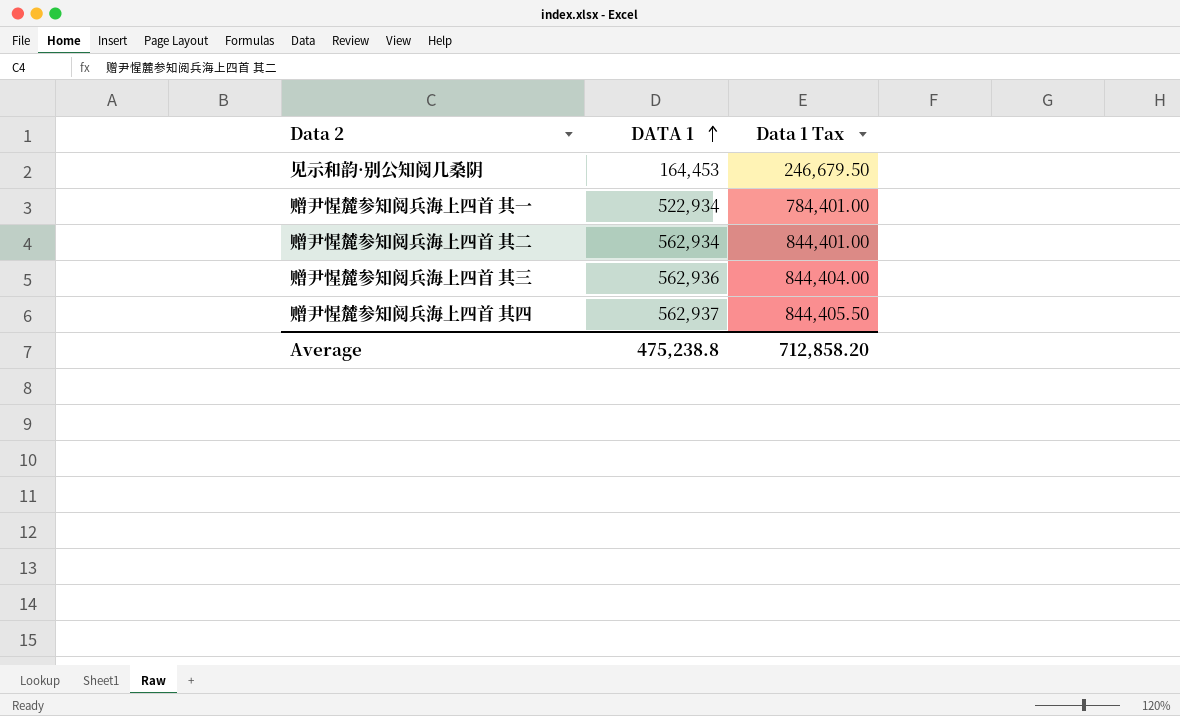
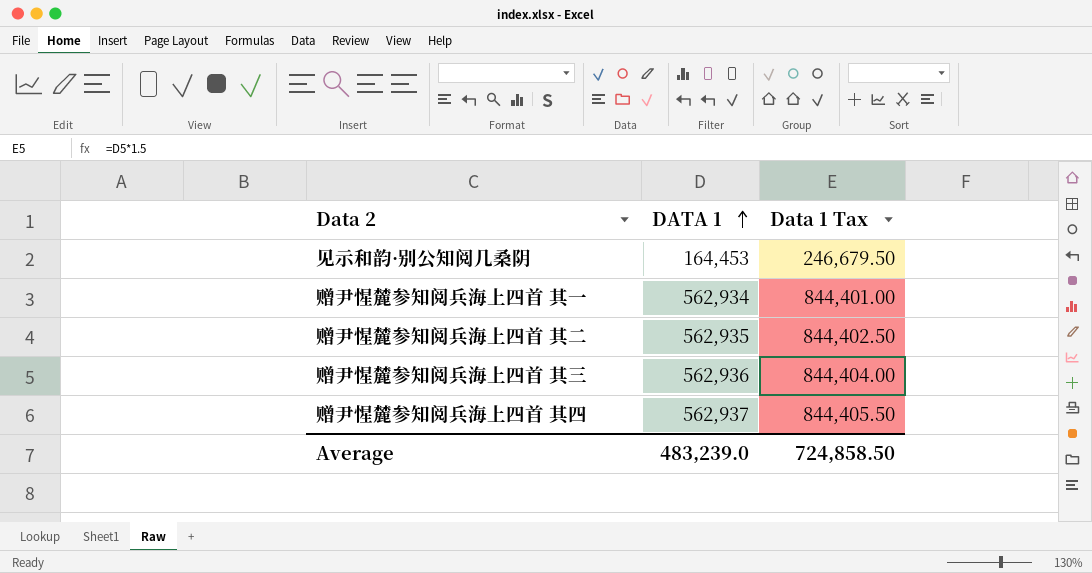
赠尹惺麓参知阅兵海上四首 其一 | DATA 1: 522,934 -> 562,934
赠尹惺麓参知阅兵海上四首 其一 | Data 1 Tax: 784,401.00 -> 844,401.00
赠尹惺麓参知阅兵海上四首 其二 | DATA 1: 562,934 -> 562,935
赠尹惺麓参知阅兵海上四首 其二 | Data 1 Tax: 844,401.00 -> 844,402.50
Average | DATA 1: 475,238.8 -> 483,239.0
Average | Data 1 Tax: 712,858.20 -> 724,858.50

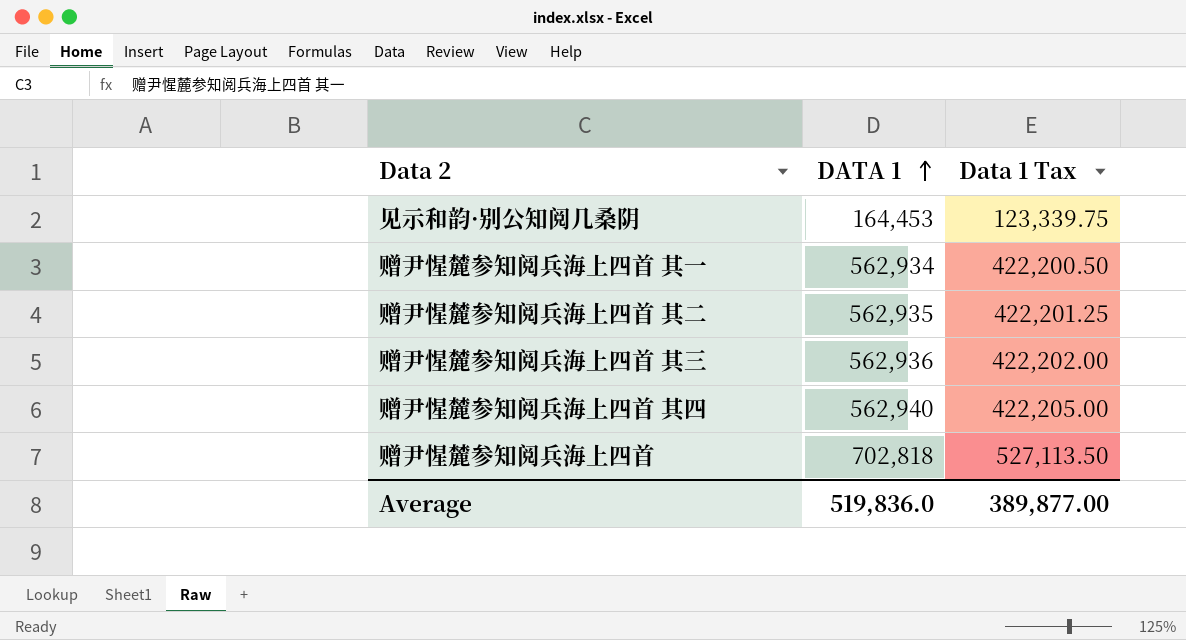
column Data 1 Tax | formula: [DATA 1] * 1.5 -> [DATA 1] * 0.75
赠尹惺麓参知阅兵海上四首 其四 | DATA 1: 562,937 -> 562,940
row 赠尹惺麓参知阅兵海上四首: none -> 702,818 | 527,113.50
Average | DATA 1: 483,239.0 -> 519,836.0
Average | Data 1 Tax: 724,858.50 -> 389,877.00

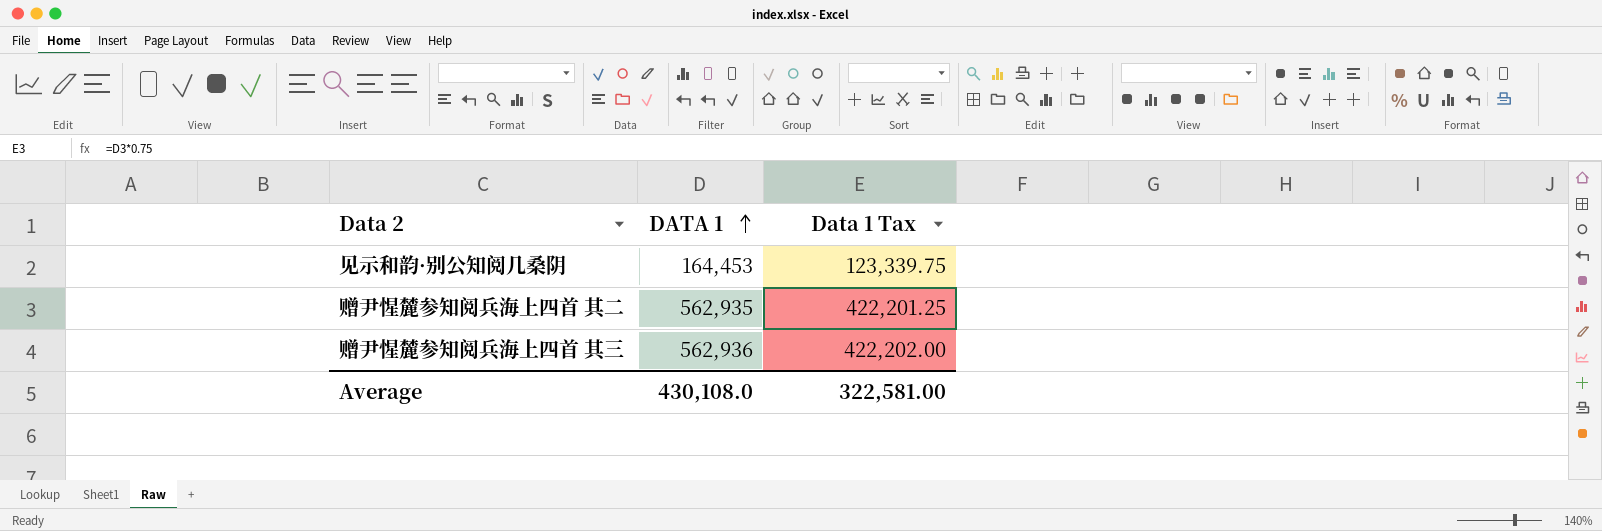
row 赠尹惺麓参知阅兵海上四首 其一: 562,934 | 422,200.50 -> none
row 赠尹惺麓参知阅兵海上四首 其四: 562,940 | 422,205.00 -> none
row 赠尹惺麓参知阅兵海上四首: 702,818 | 527,113.50 -> none
Average | DATA 1: 519,836.0 -> 430,108.0
Average | Data 1 Tax: 389,877.00 -> 322,581.00

